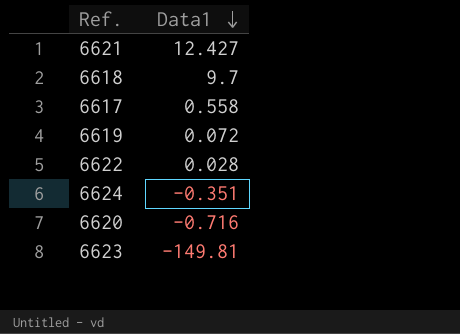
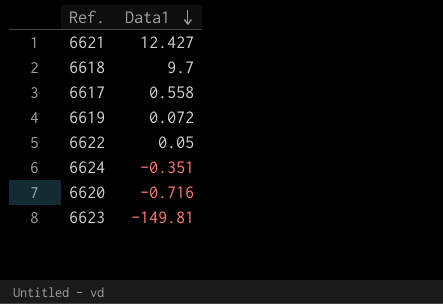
6622 | Data1: 0.028 -> 0.05

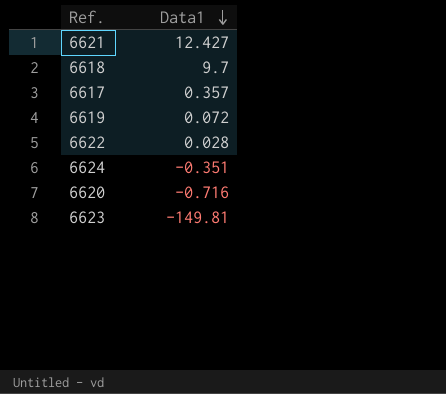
6617 | Data1: 0.558 -> 0.357
6622 | Data1: 0.05 -> 0.028

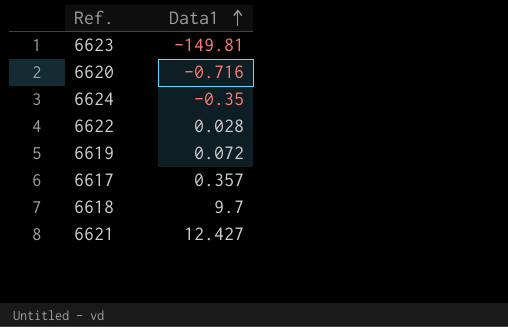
row order: Data1 descending -> Data1 ascending
6624 | Data1: -0.351 -> -0.35

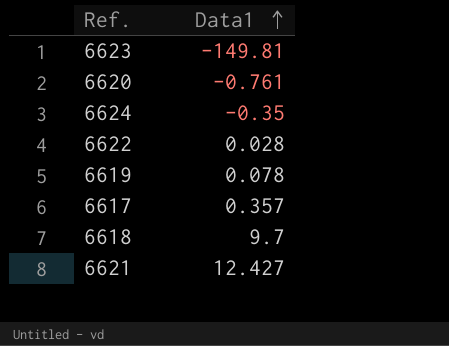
6620 | Data1: -0.716 -> -0.761
6619 | Data1: 0.072 -> 0.078

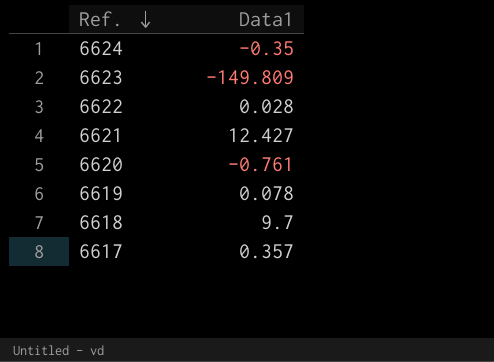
row order: Data1 ascending -> Ref. descending
6623 | Data1: -149.81 -> -149.809

